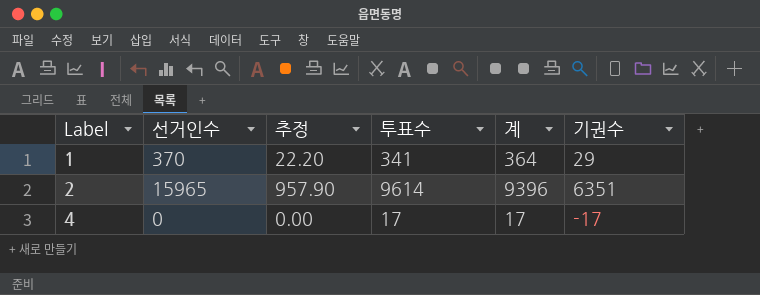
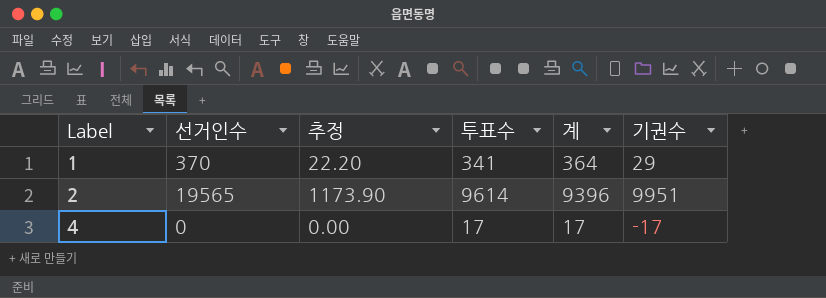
2 | 선거인수: 15965 -> 19565
2 | 추정: 957.90 -> 1173.90
2 | 기권수: 6351 -> 9951

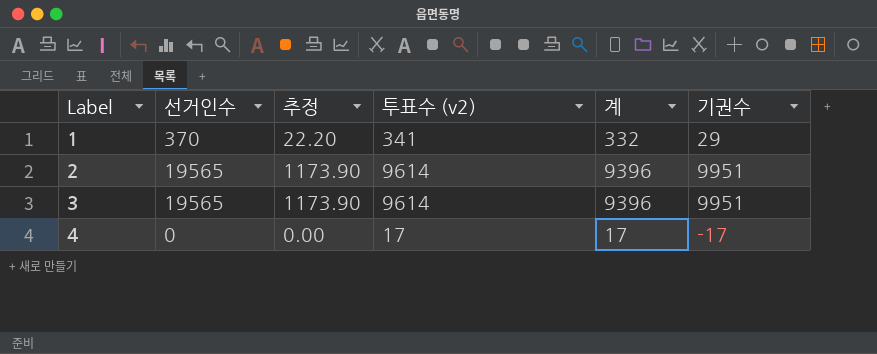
column name: 투표수 -> 투표수 (v2)
1 | 계: 364 -> 332
row 3: none -> 19565 | 1173.90 | 9614 | 9396 | 9951

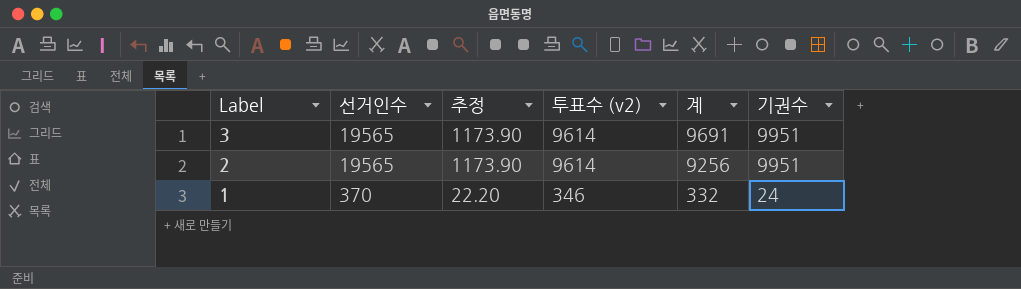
row order: Label ascending -> Label descending
row 4: 0 | 0.00 | 17 | 17 | -17 -> none
3 | 계: 9396 -> 9691
2 | 계: 9396 -> 9256
1 | 투표수 (v2): 341 -> 346
1 | 기권수: 29 -> 24

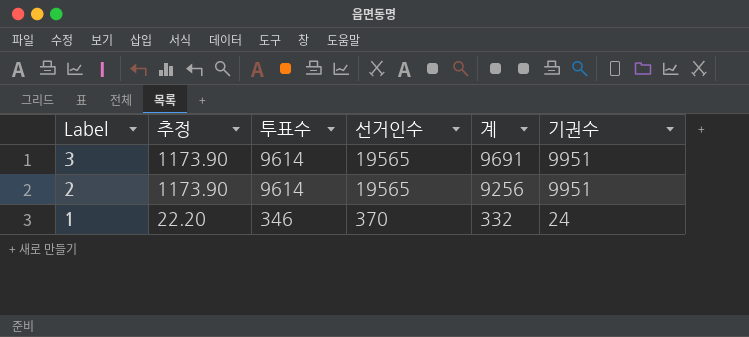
column name: 투표수 (v2) -> 투표수
column 선거인수 | position: 2 -> 4

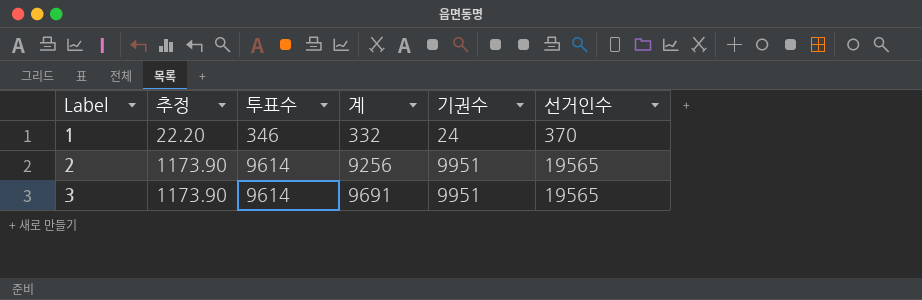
row order: Label descending -> Label ascending
column 선거인수 | position: 4 -> 6

